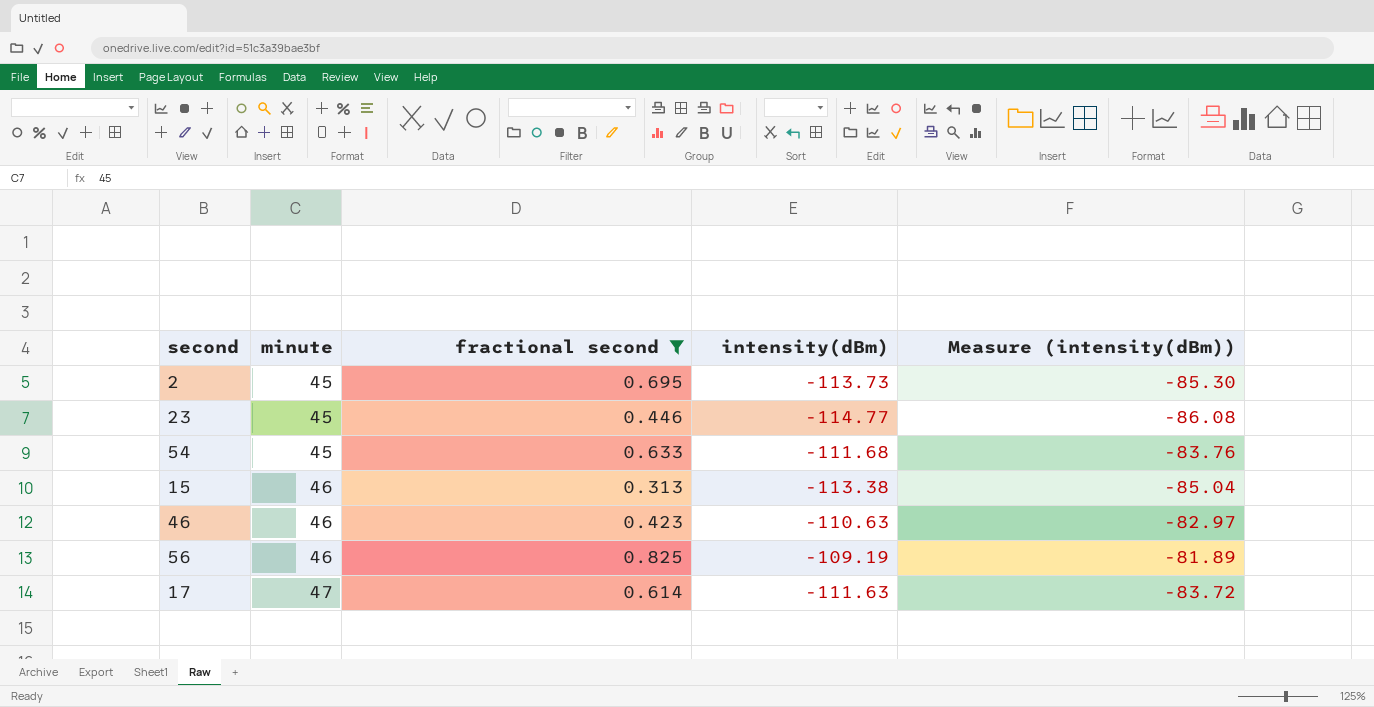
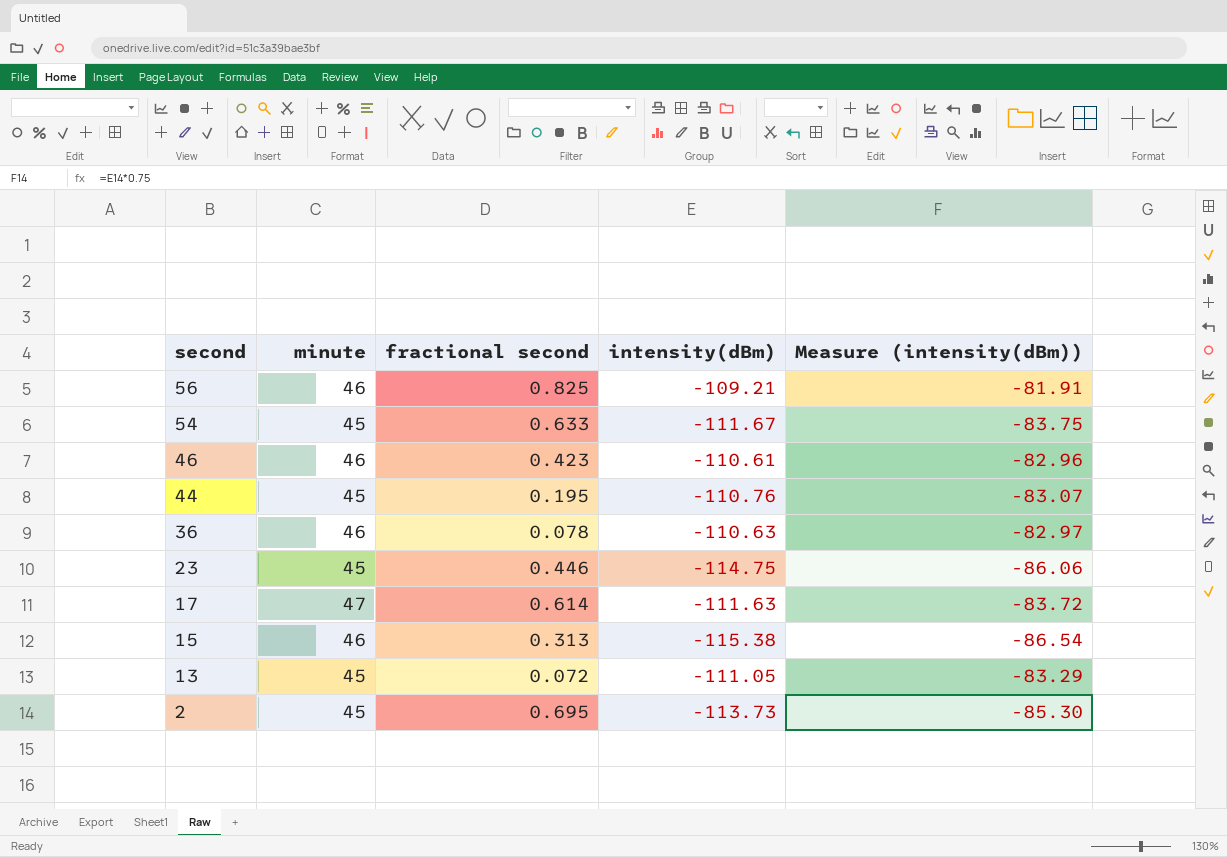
filter: fractional second >= 0.313 -> none
row order: minute ascending -> second descending
56 | intensity(dBm): -109.19 -> -109.21
56 | Measure (intensity(dBm)): -81.89 -> -81.91
54 | intensity(dBm): -111.68 -> -111.67
54 | Measure (intensity(dBm)): -83.76 -> -83.75
46 | intensity(dBm): -110.63 -> -110.61
46 | Measure (intensity(dBm)): -82.97 -> -82.96
23 | intensity(dBm): -114.77 -> -114.75
23 | Measure (intensity(dBm)): -86.08 -> -86.06
15 | intensity(dBm): -113.38 -> -115.38
15 | Measure (intensity(dBm)): -85.04 -> -86.54

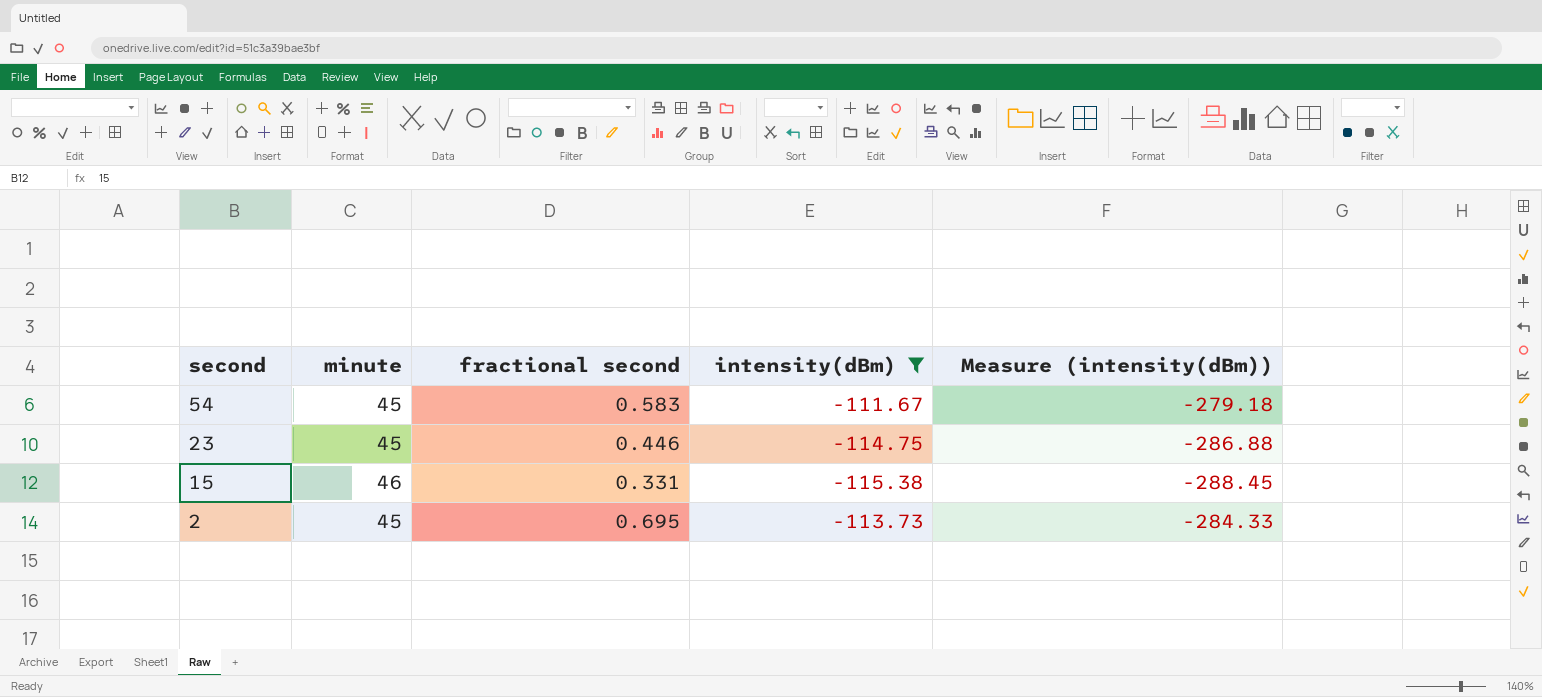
filter: none -> intensity(dBm) <= -111.67
column Measure (intensity(dBm)) | formula: [intensity(dBm)] * 0.75 -> [intensity(dBm)] * 2.5
54 | fractional second: 0.633 -> 0.583
15 | fractional second: 0.313 -> 0.331

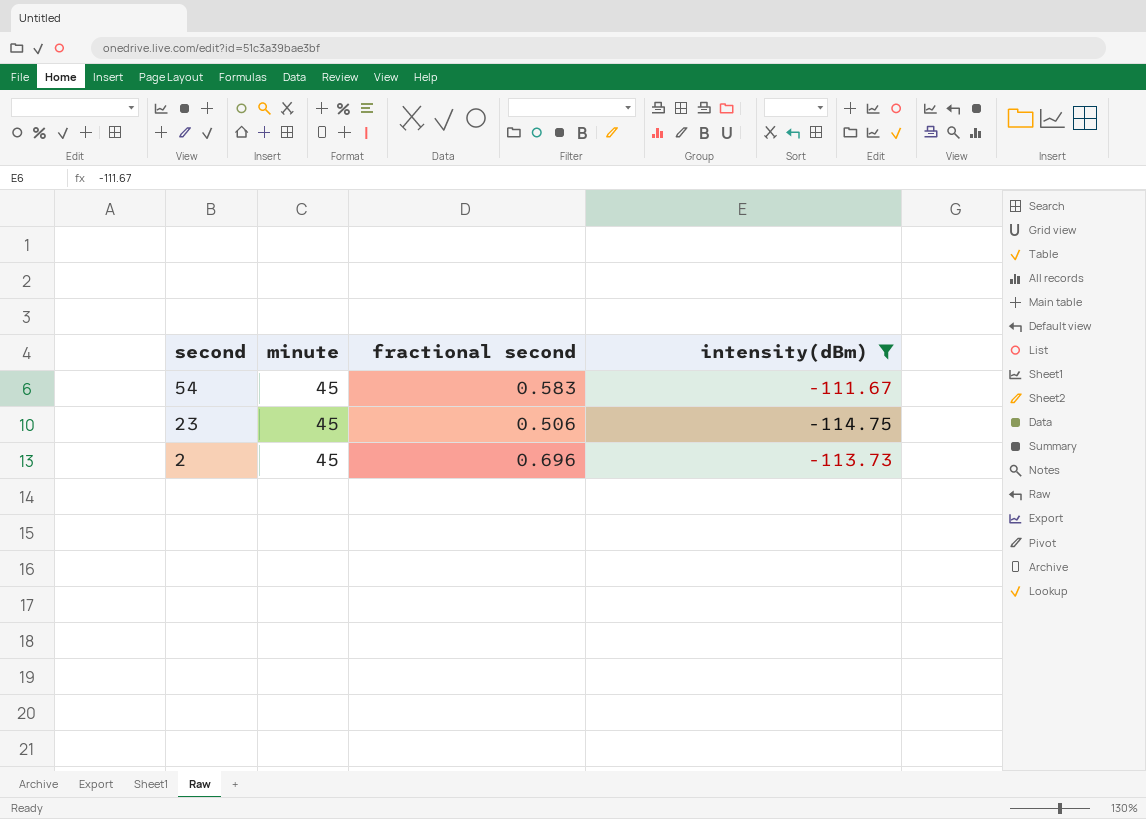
column Measure (intensity(dBm)) | formula: [intensity(dBm)] * 2.5 -> none
row 15: 46 | 0.331 | -115.38 | -288.45 -> none
23 | fractional second: 0.446 -> 0.506
2 | fractional second: 0.695 -> 0.696

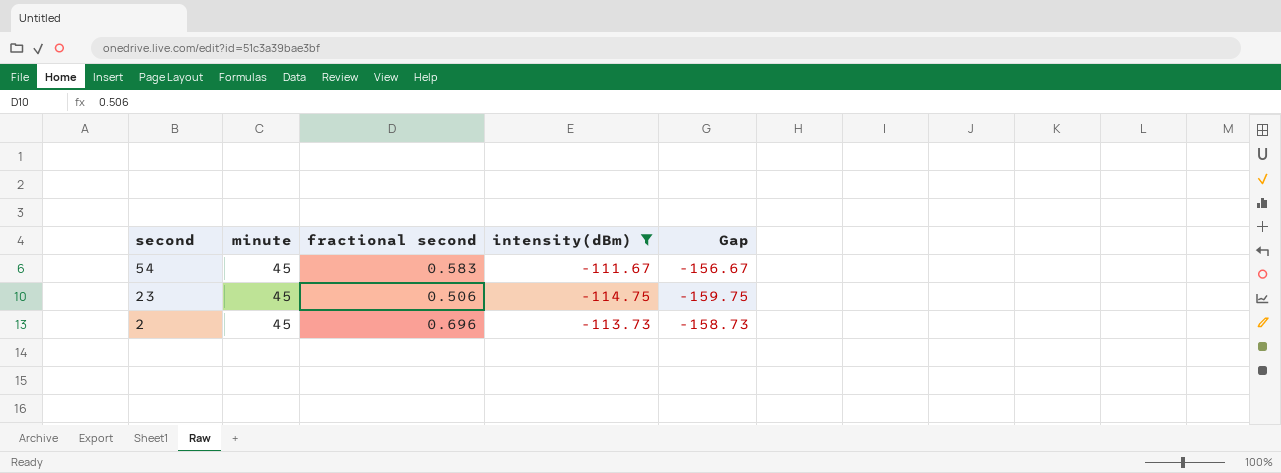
column Gap | formula: none -> [intensity(dBm)] - [minute]

